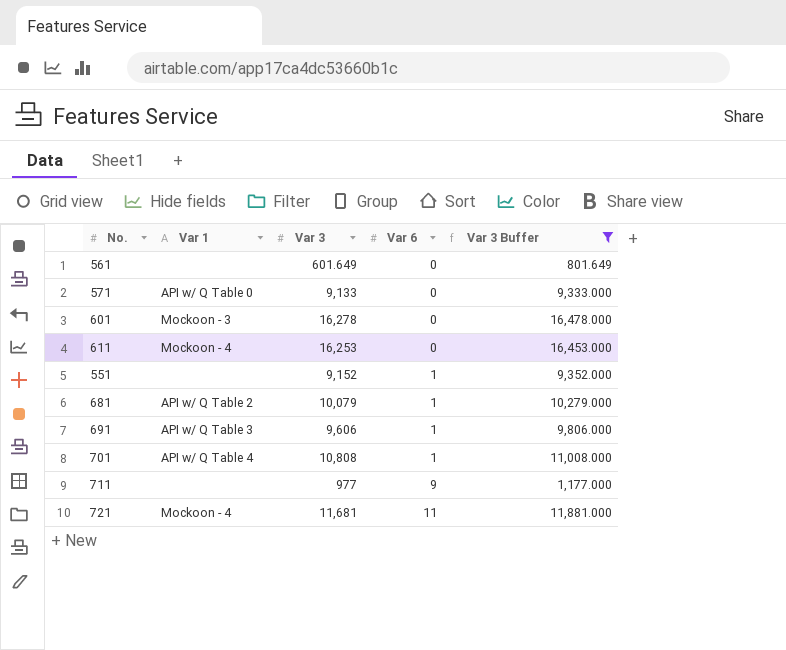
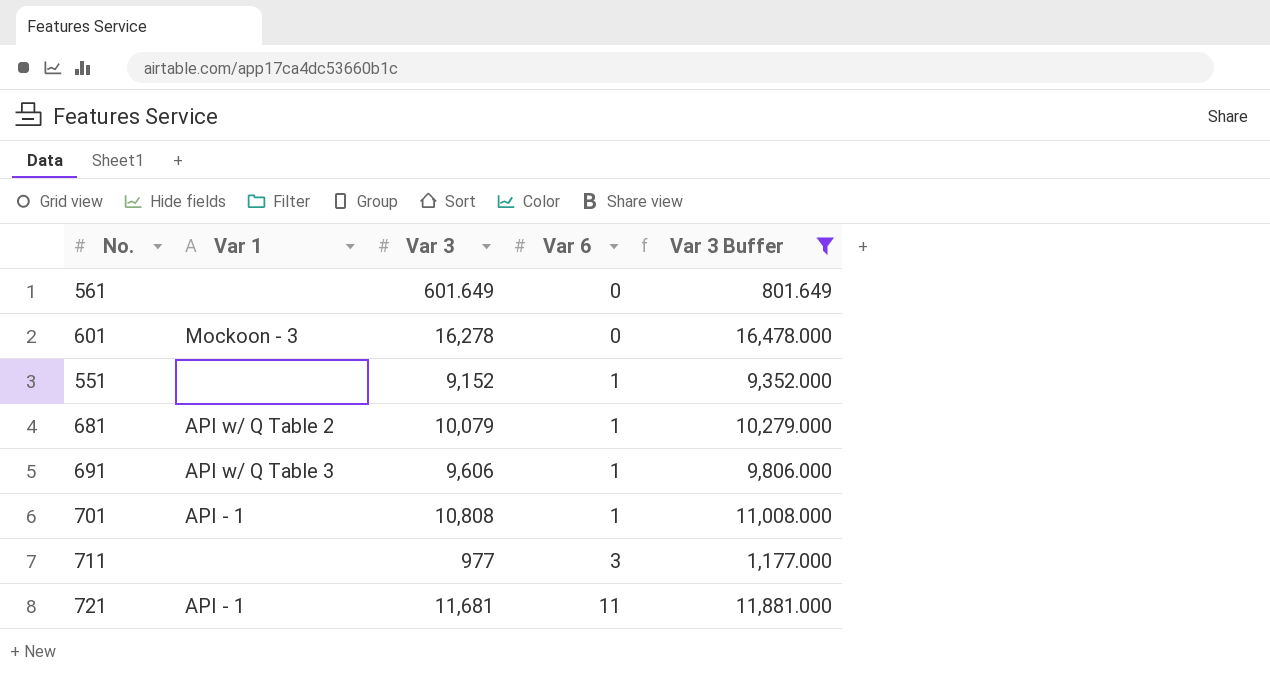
row 571: API w/ Q Table 0 | 9,133 | 0 | 9,333.000 -> none
row 611: Mockoon - 4 | 16,253 | 0 | 16,453.000 -> none
701 | Var 1: API w/ Q Table 4 -> API - 1
711 | Var 6: 9 -> 3
721 | Var 1: Mockoon - 4 -> API - 1

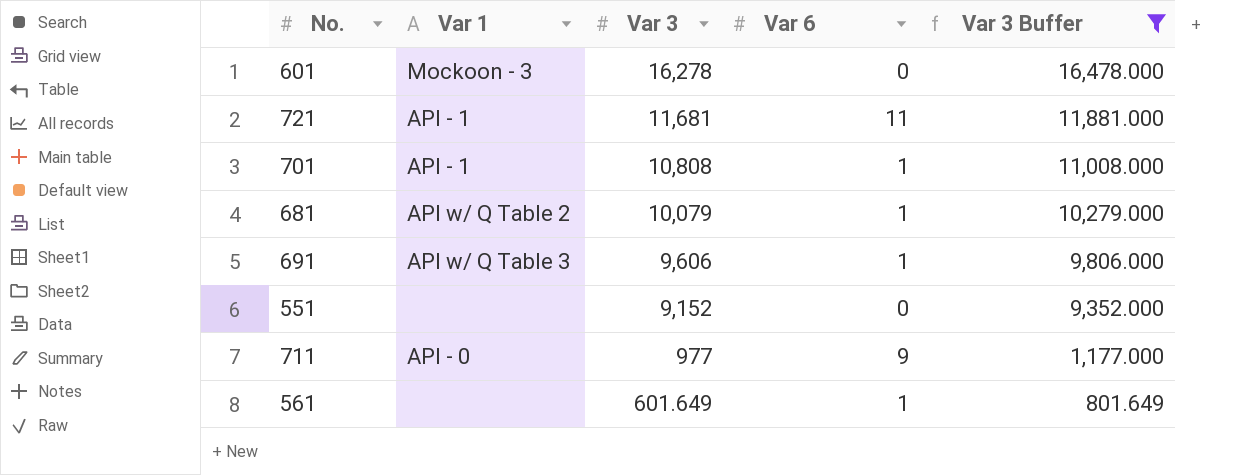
row order: Var 6 ascending -> Var 3 descending
551 | Var 6: 1 -> 0
711 | Var 1: none -> API - 0
711 | Var 6: 3 -> 9
561 | Var 6: 0 -> 1

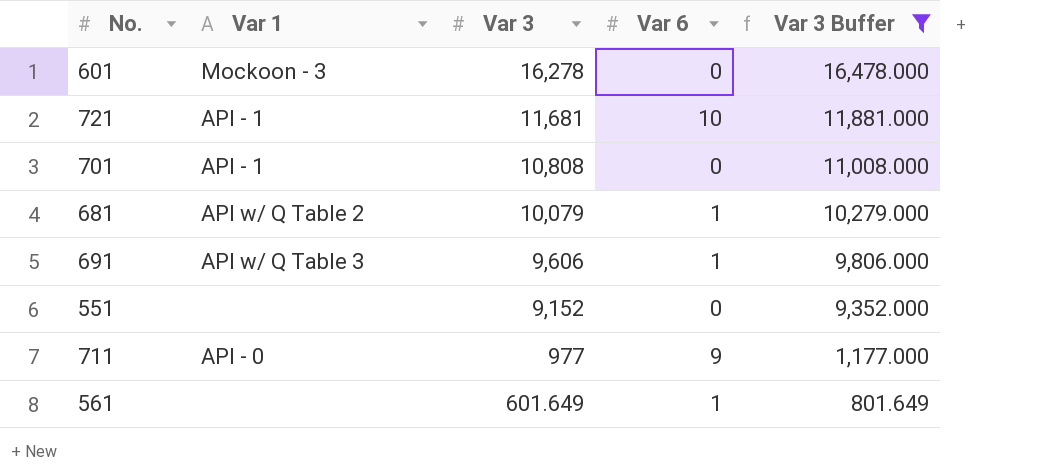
721 | Var 6: 11 -> 10
701 | Var 6: 1 -> 0

